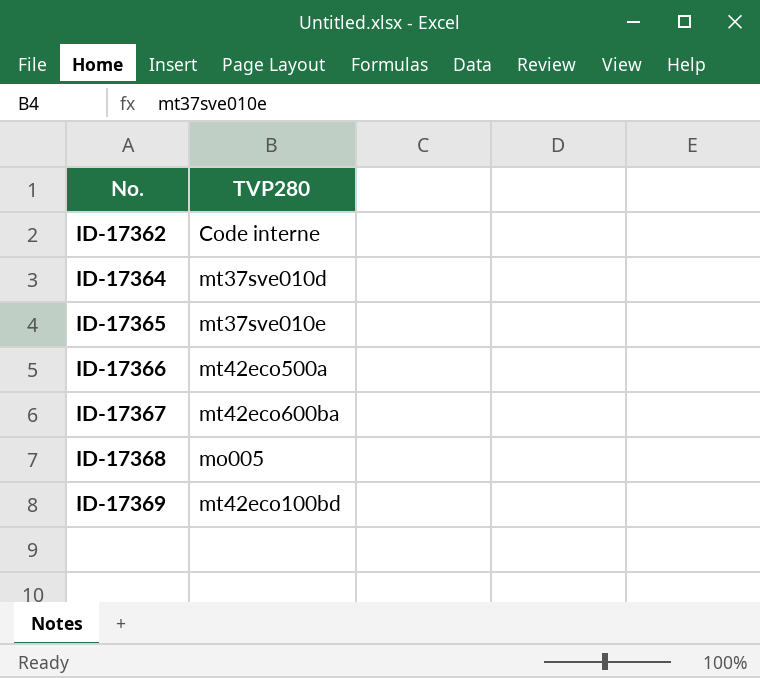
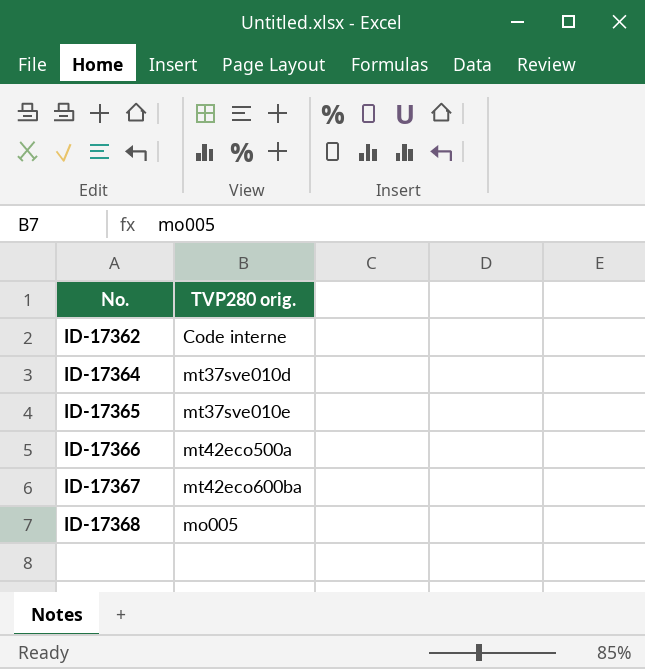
column name: TVP280 -> TVP280 orig.
row ID-17369: mt42eco100bd -> none

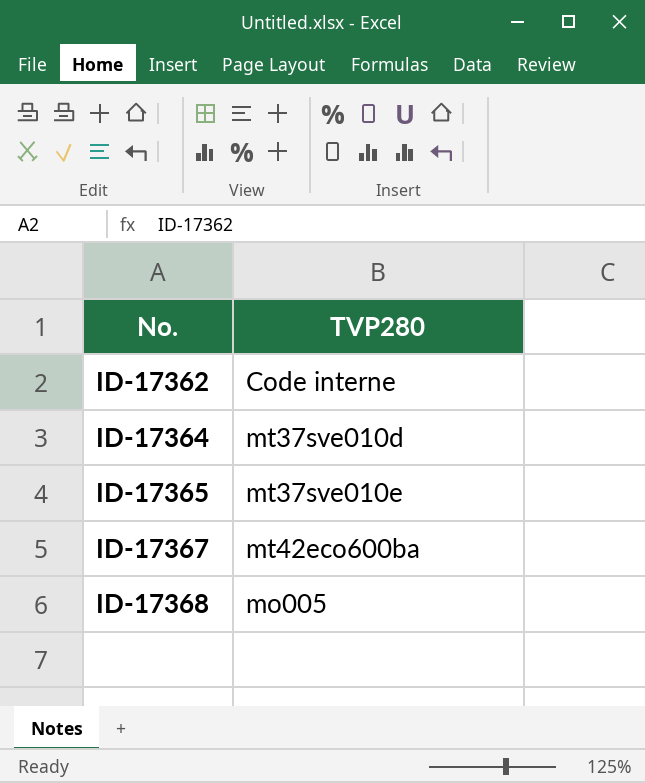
column name: TVP280 orig. -> TVP280
row ID-17366: mt42eco500a -> none

